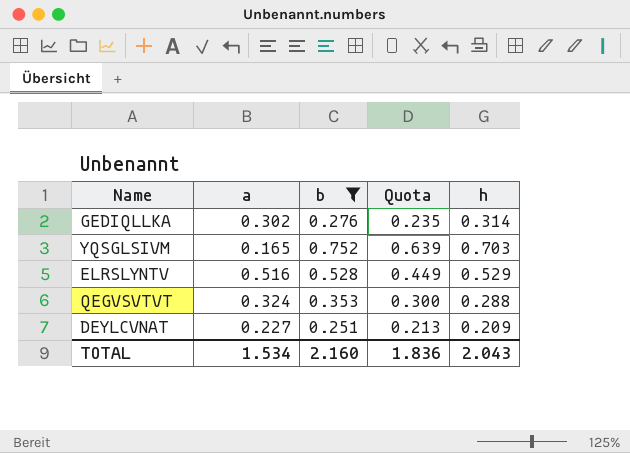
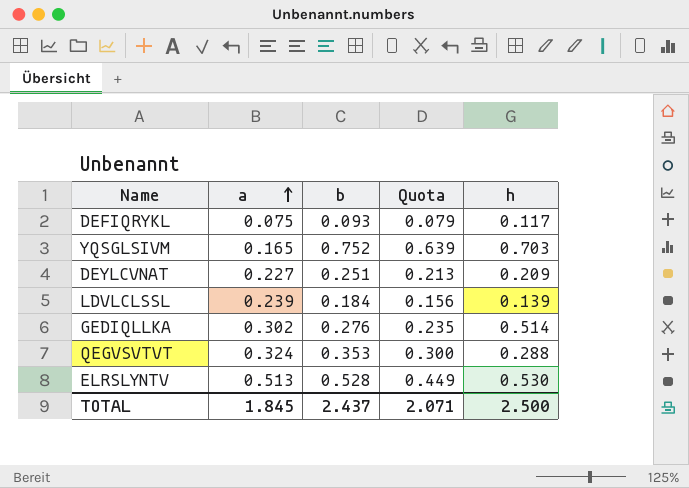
filter: b >= 0.251 -> none
row order: none -> a ascending
GEDIQLLKA | h: 0.314 -> 0.514
ELRSLYNTV | a: 0.516 -> 0.513
ELRSLYNTV | h: 0.529 -> 0.530
TOTAL | a: 1.534 -> 1.845
TOTAL | b: 2.160 -> 2.437
TOTAL | Quota: 1.836 -> 2.071
TOTAL | h: 2.043 -> 2.500

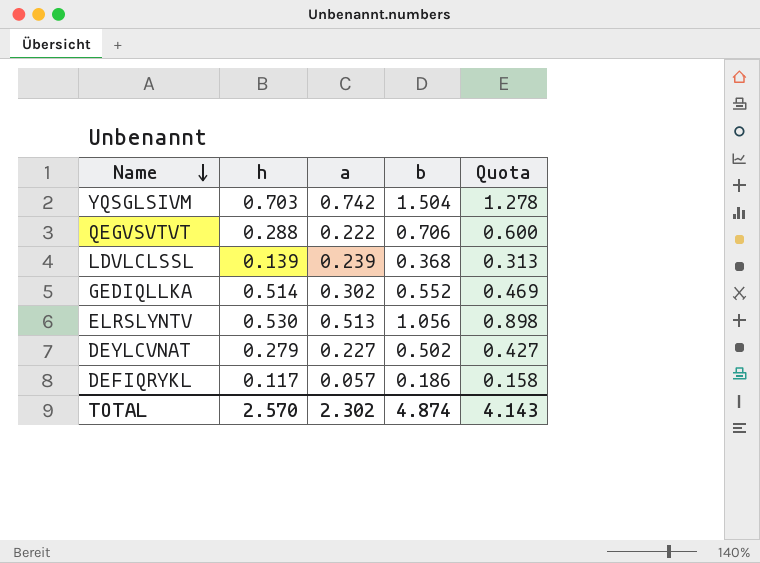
row order: a ascending -> Name descending
column h | position: 5 -> 2
YQSGLSIVM | a: 0.165 -> 0.742
YQSGLSIVM | b: 0.752 -> 1.504
YQSGLSIVM | Quota: 0.639 -> 1.278
QEGVSVTVT | a: 0.324 -> 0.222
QEGVSVTVT | b: 0.353 -> 0.706
QEGVSVTVT | Quota: 0.300 -> 0.600
LDVLCLSSL | b: 0.184 -> 0.368
LDVLCLSSL | Quota: 0.156 -> 0.313
GEDIQLLKA | b: 0.276 -> 0.552
GEDIQLLKA | Quota: 0.235 -> 0.469
ELRSLYNTV | b: 0.528 -> 1.056
ELRSLYNTV | Quota: 0.449 -> 0.898
DEYLCVNAT | h: 0.209 -> 0.279
DEYLCVNAT | b: 0.251 -> 0.502
DEYLCVNAT | Quota: 0.213 -> 0.427
DEFIQRYKL | a: 0.075 -> 0.057
DEFIQRYKL | b: 0.093 -> 0.186
DEFIQRYKL | Quota: 0.079 -> 0.158
TOTAL | h: 2.500 -> 2.570
TOTAL | a: 1.845 -> 2.302
TOTAL | b: 2.437 -> 4.874
TOTAL | Quota: 2.071 -> 4.143

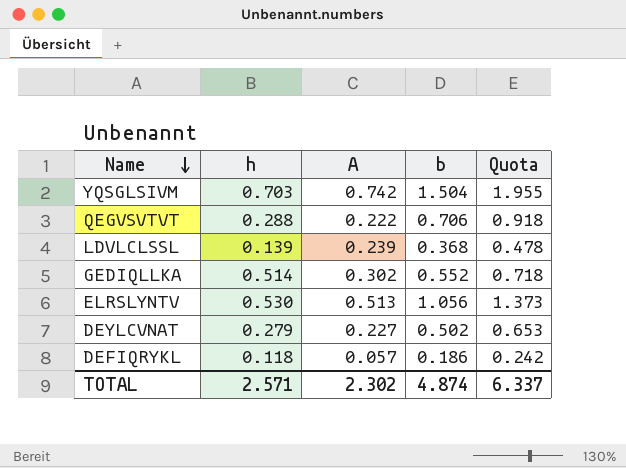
column name: a -> A
column Quota | formula: [b] * 0.85 -> [b] * 1.3
DEFIQRYKL | h: 0.117 -> 0.118
TOTAL | h: 2.570 -> 2.571
TOTAL | Quota: 4.143 -> 6.337

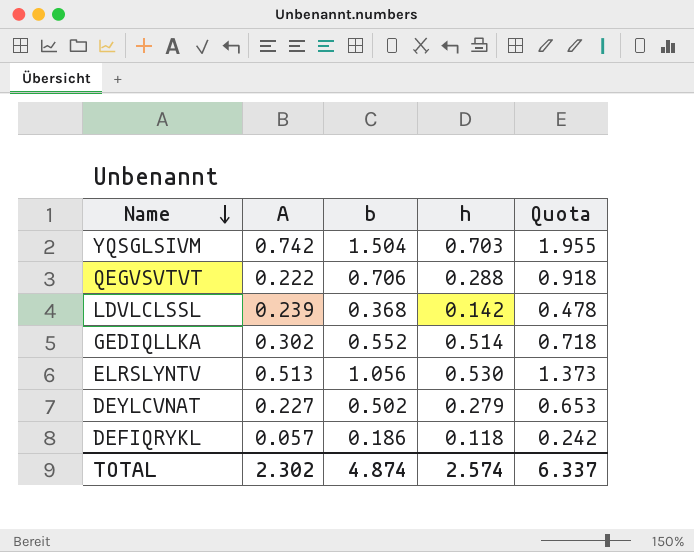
column h | position: 2 -> 4
LDVLCLSSL | h: 0.139 -> 0.142
TOTAL | h: 2.571 -> 2.574

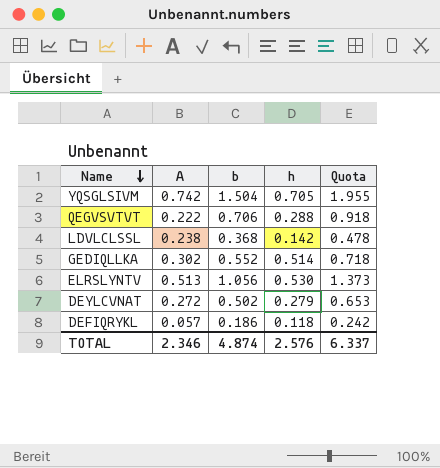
YQSGLSIVM | h: 0.703 -> 0.705
LDVLCLSSL | A: 0.239 -> 0.238
DEYLCVNAT | A: 0.227 -> 0.272
TOTAL | A: 2.302 -> 2.346
TOTAL | h: 2.574 -> 2.576

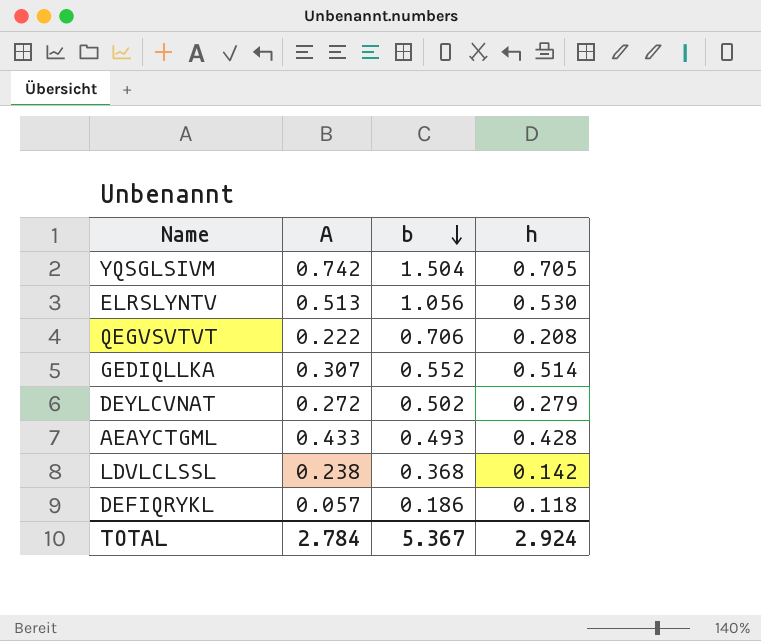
row order: Name descending -> b descending
column Quota | formula: [b] * 1.3 -> none
QEGVSVTVT | h: 0.288 -> 0.208
GEDIQLLKA | A: 0.302 -> 0.307
row AEAYCTGML: none -> 0.433 | 0.493 | 0.428
TOTAL | A: 2.346 -> 2.784
TOTAL | b: 4.874 -> 5.367
TOTAL | h: 2.576 -> 2.924

